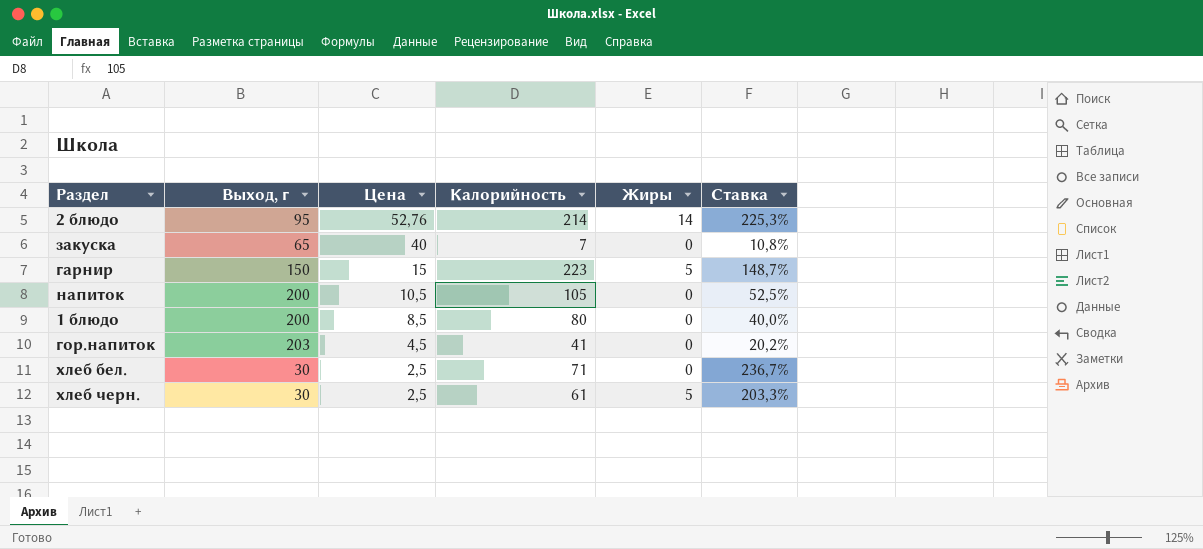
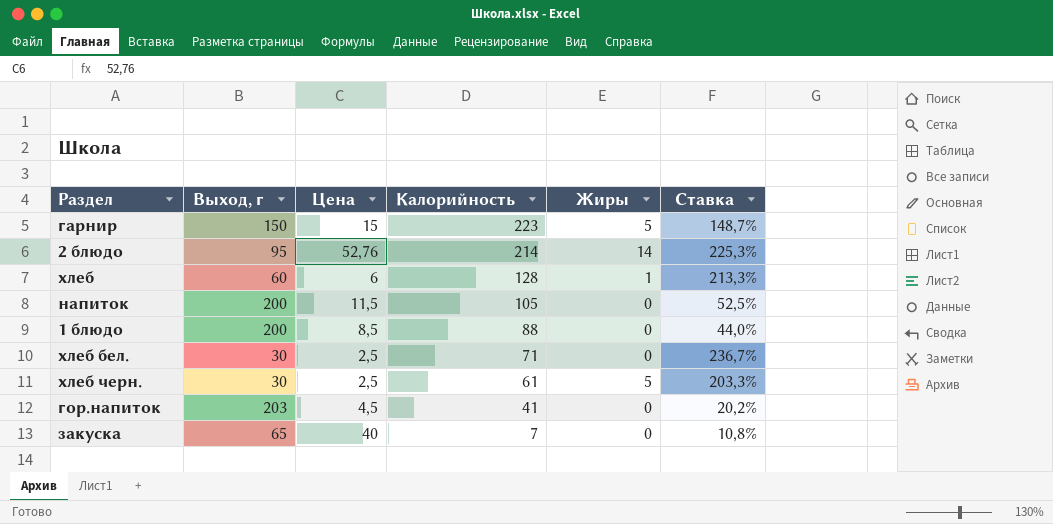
row order: Цена descending -> Калорийность descending
row хлеб: none -> 60 | 6 | 128 | 1 | 213,3%
напиток | Цена: 10,5 -> 11,5
1 блюдо | Калорийность: 80 -> 88
1 блюдо | Ставка: 40,0% -> 44,0%

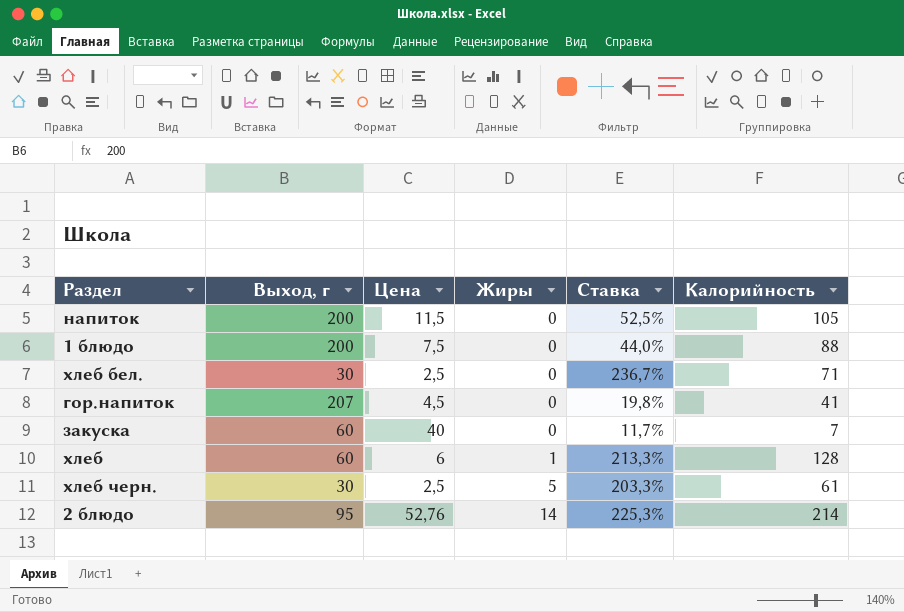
row order: Калорийность descending -> Жиры ascending
column Калорийность | position: 4 -> 6
row гарнир: 150 | 15 | 223 | 5 | 148,7% -> none
1 блюдо | Цена: 8,5 -> 7,5
гор.напиток | Выход, г: 203 -> 207
гор.напиток | Ставка: 20,2% -> 19,8%
закуска | Выход, г: 65 -> 60
закуска | Ставка: 10,8% -> 11,7%

